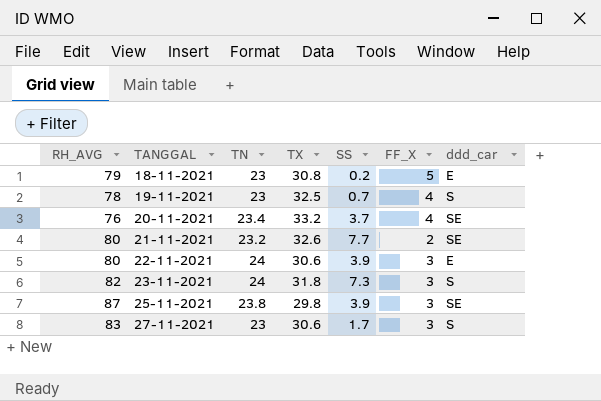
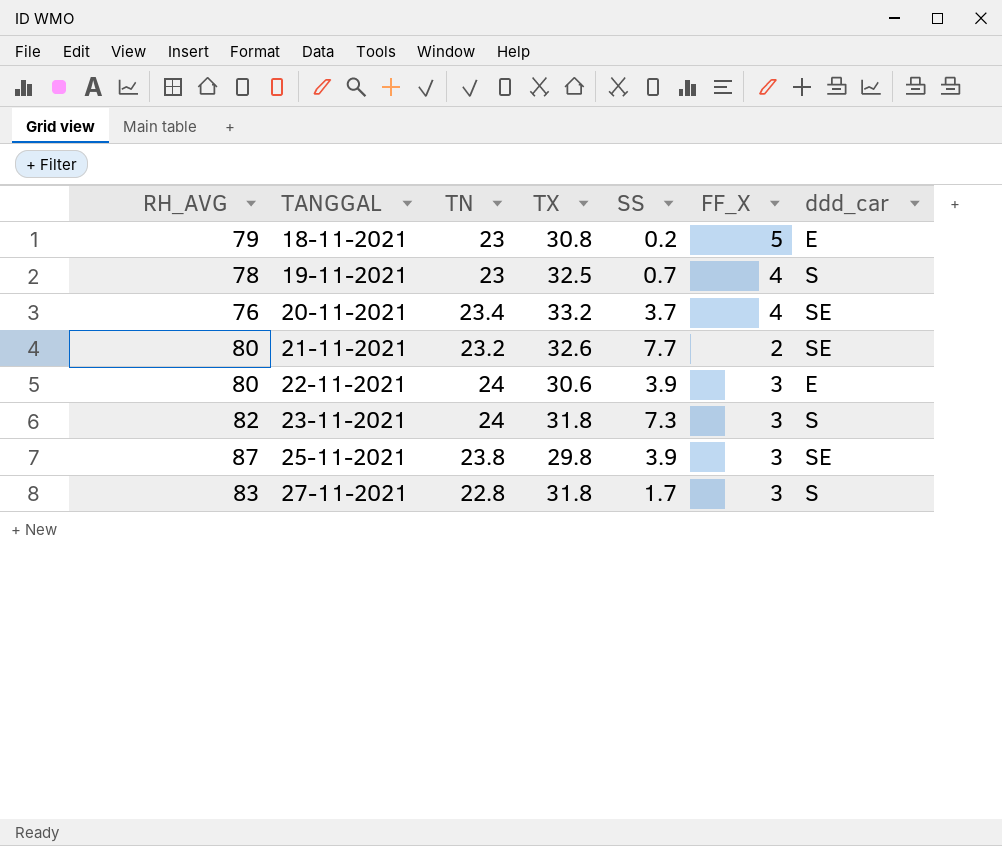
27-11-2021 | TN: 23 -> 22.8
27-11-2021 | TX: 30.6 -> 31.8

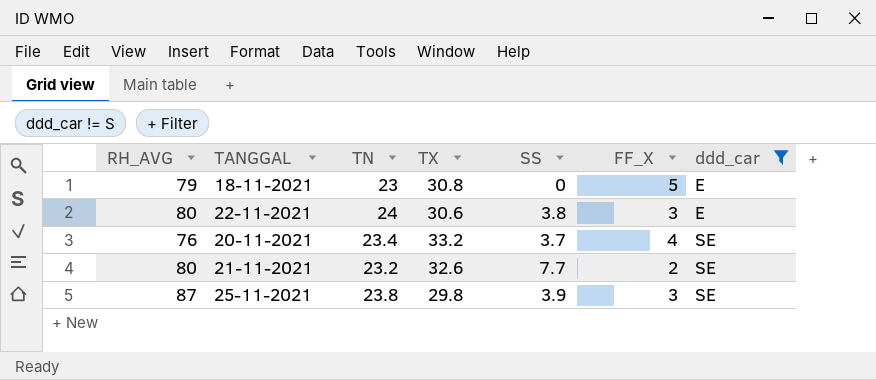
filter: none -> ddd_car != S
row order: TANGGAL ascending -> ddd_car ascending
18-11-2021 | SS: 0.2 -> 0
22-11-2021 | SS: 3.9 -> 3.8

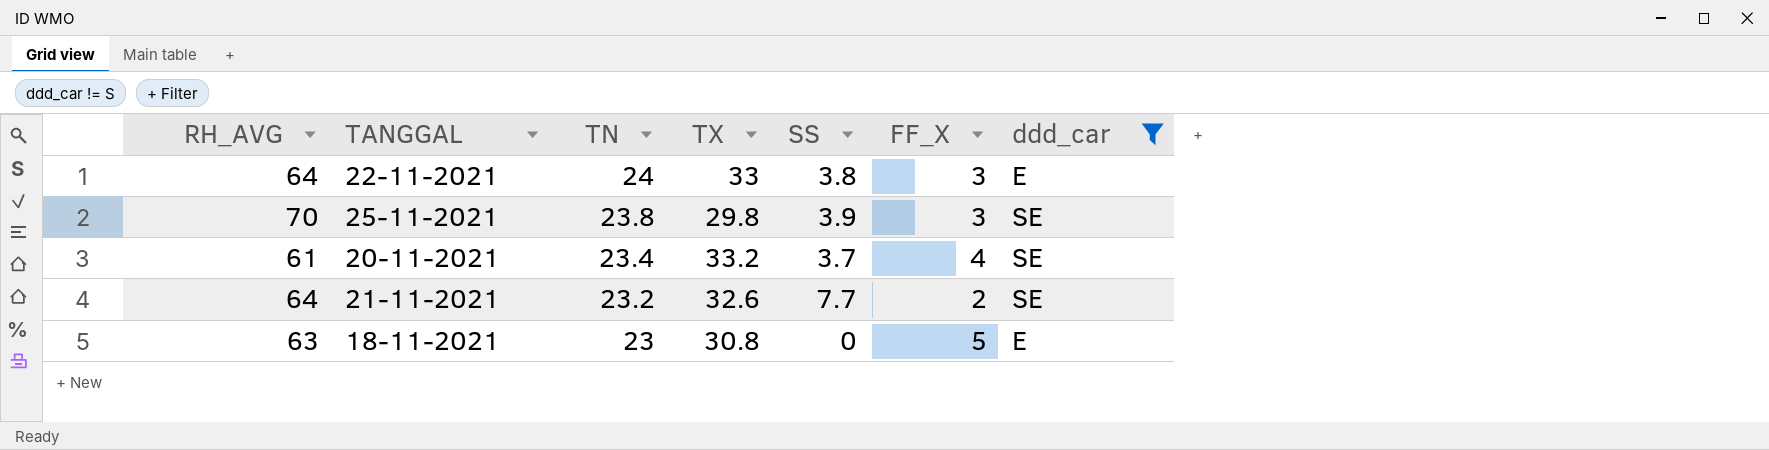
row order: ddd_car ascending -> TN descending
22-11-2021 | RH_AVG: 80 -> 64
22-11-2021 | TX: 30.6 -> 33
25-11-2021 | RH_AVG: 87 -> 70
20-11-2021 | RH_AVG: 76 -> 61
21-11-2021 | RH_AVG: 80 -> 64
18-11-2021 | RH_AVG: 79 -> 63

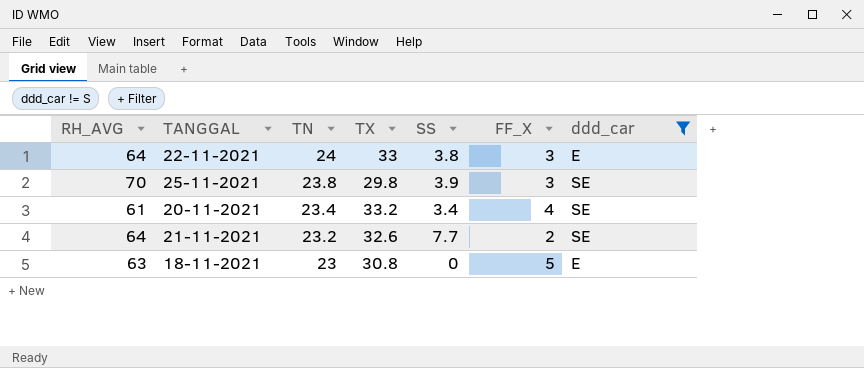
20-11-2021 | SS: 3.7 -> 3.4

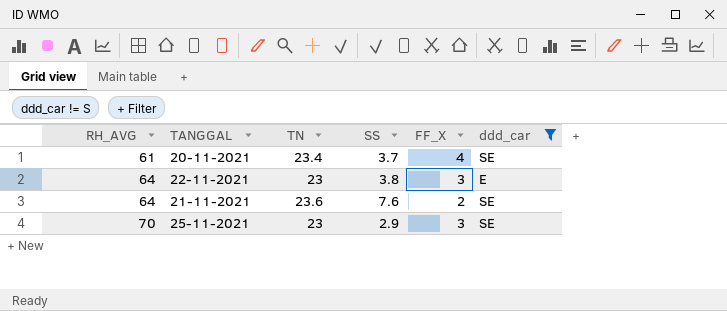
row order: TN descending -> RH_AVG ascending
column TX | position: 4 -> none
row 18-11-2021: 63 | 23 | 30.8 | 0 | 5 | E -> none
20-11-2021 | SS: 3.4 -> 3.7
22-11-2021 | TN: 24 -> 23
21-11-2021 | TN: 23.2 -> 23.6
21-11-2021 | SS: 7.7 -> 7.6
25-11-2021 | TN: 23.8 -> 23
25-11-2021 | SS: 3.9 -> 2.9

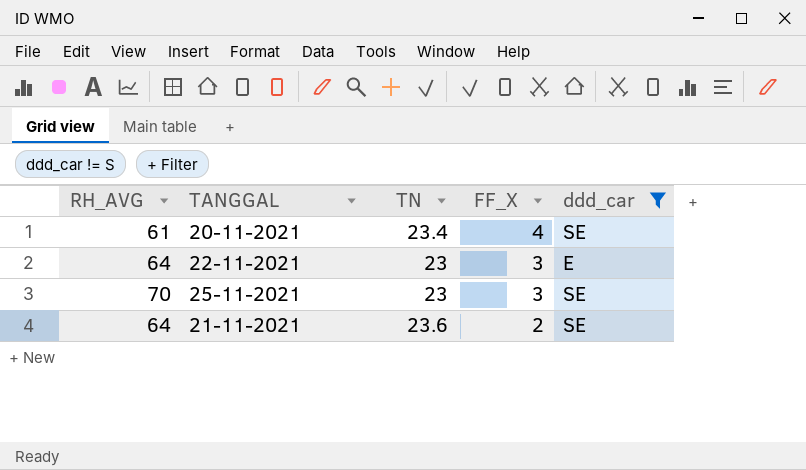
row order: RH_AVG ascending -> FF_X descending
column SS | position: 4 -> none

